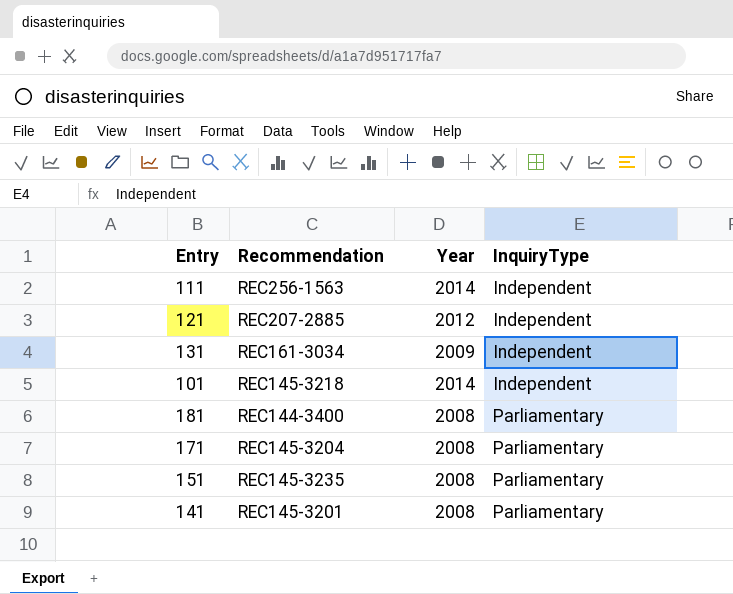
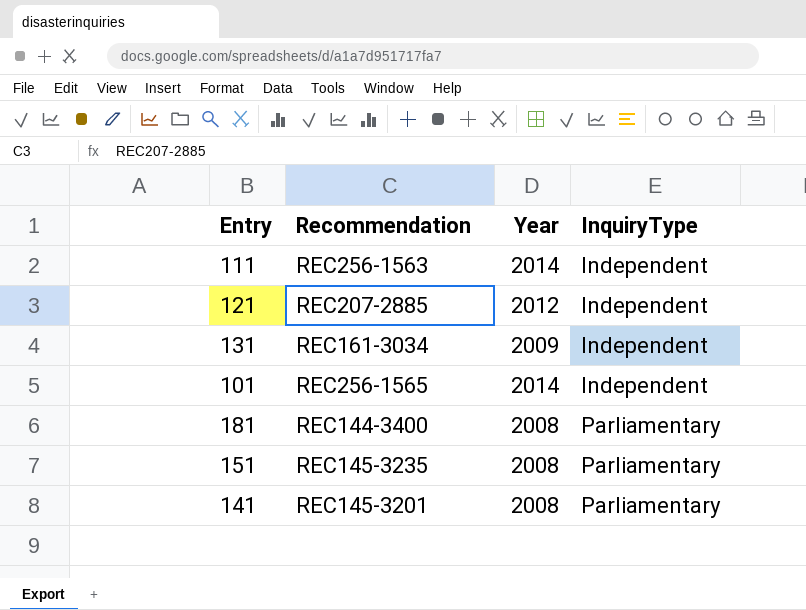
row 171: REC145-3204 | 2008 | Parliamentary -> none
101 | Recommendation: REC145-3218 -> REC256-1565

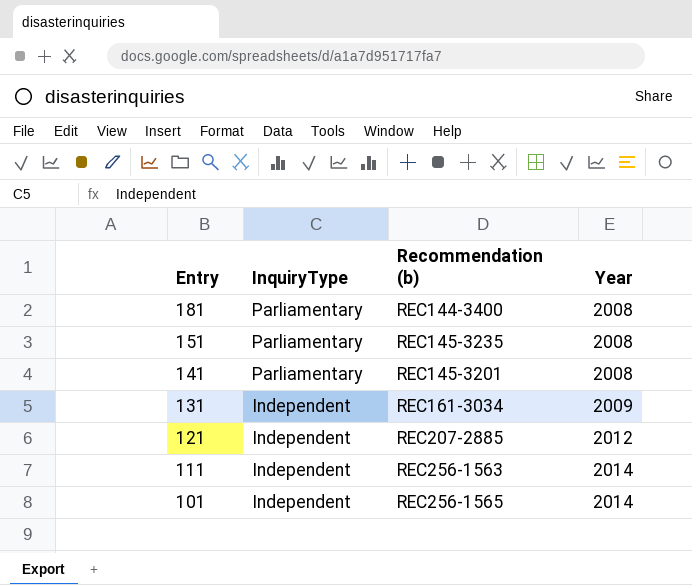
row order: InquiryType ascending -> Entry descending
column InquiryType | position: 4 -> 2
column name: Recommendation -> Recommendation (b)

